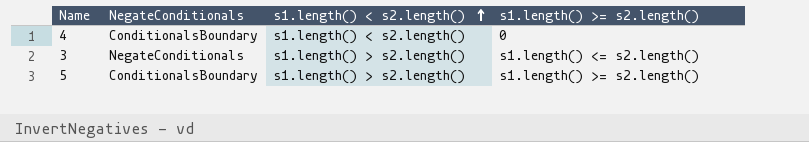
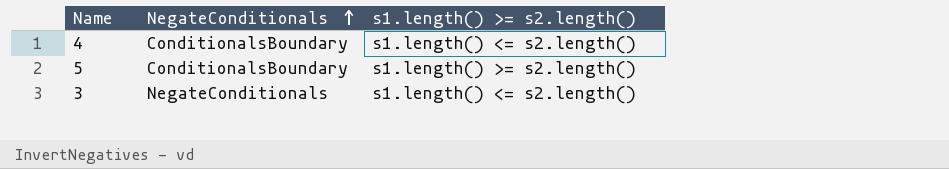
row order: s1.length() < s2.length() ascending -> NegateConditionals ascending
column s1.length() < s2.length() | position: 3 -> none
4 | s1.length() >= s2.length(): 0 -> s1.length() <= s2.length()

